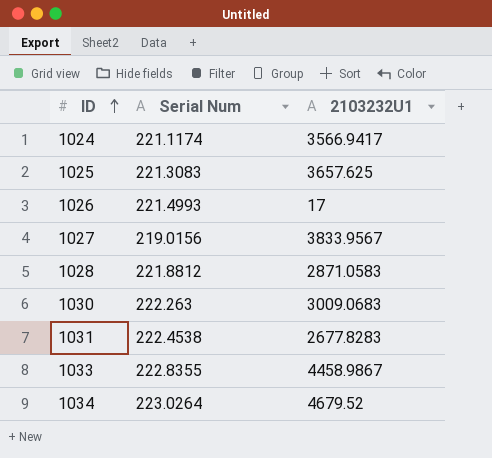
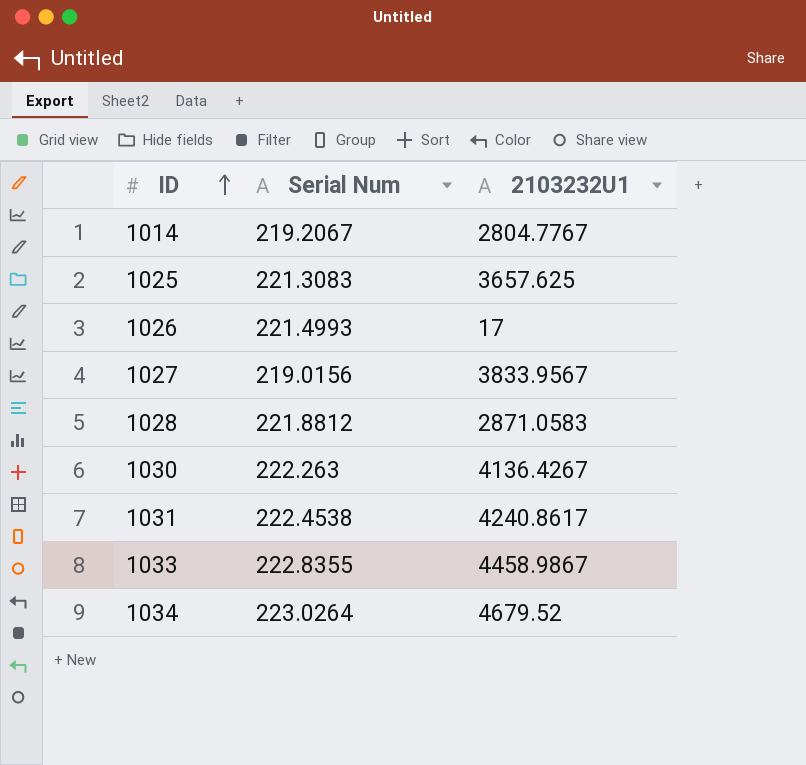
row 1024: 221.1174 | 3566.9417 -> none
row 1014: none -> 219.2067 | 2804.7767
1030 | 2103232U1: 3009.0683 -> 4136.4267
1031 | 2103232U1: 2677.8283 -> 4240.8617

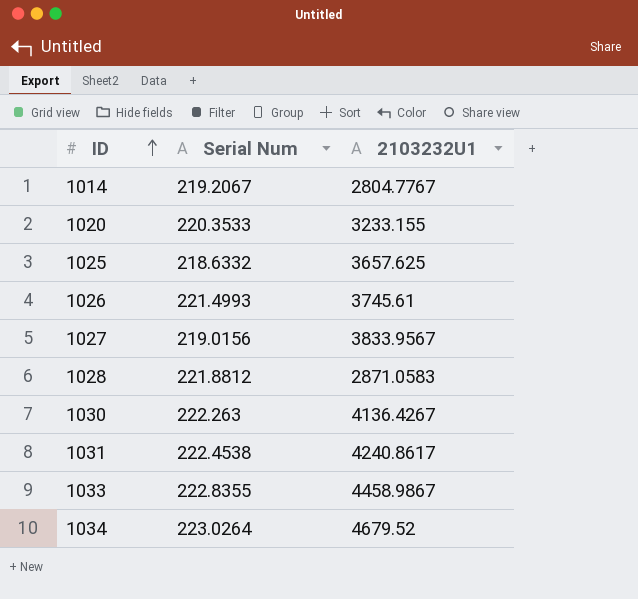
row 1020: none -> 220.3533 | 3233.155
1025 | Serial Num: 221.3083 -> 218.6332
1026 | 2103232U1: 17 -> 3745.61

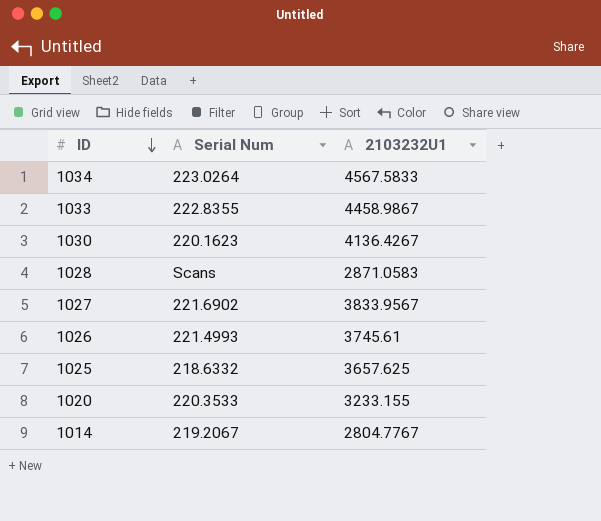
row order: ID ascending -> ID descending
row 1031: 222.4538 | 4240.8617 -> none
1034 | 2103232U1: 4679.52 -> 4567.5833
1030 | Serial Num: 222.263 -> 220.1623
1028 | Serial Num: 221.8812 -> Scans
1027 | Serial Num: 219.0156 -> 221.6902

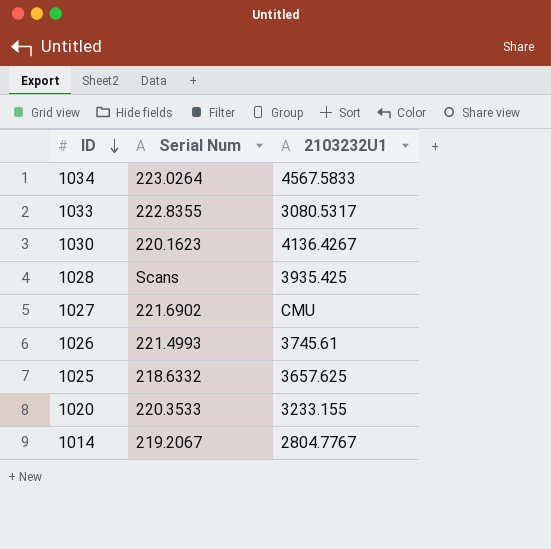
1033 | 2103232U1: 4458.9867 -> 3080.5317
1028 | 2103232U1: 2871.0583 -> 3935.425
1027 | 2103232U1: 3833.9567 -> CMU

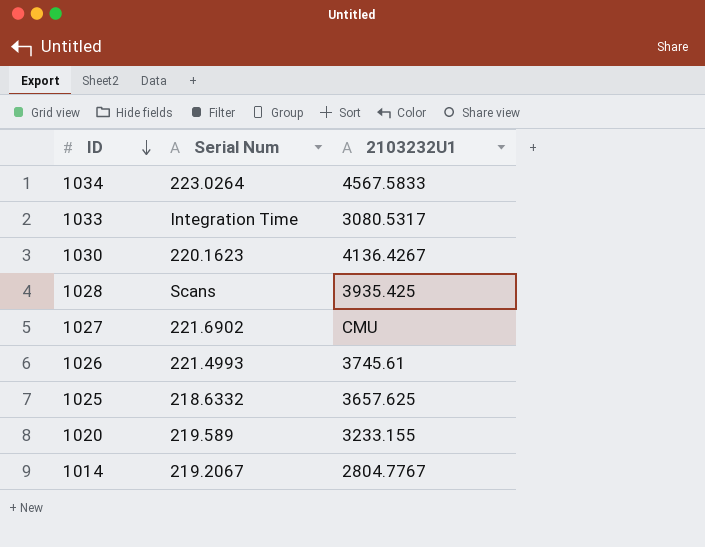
1033 | Serial Num: 222.8355 -> Integration Time
1020 | Serial Num: 220.3533 -> 219.589

